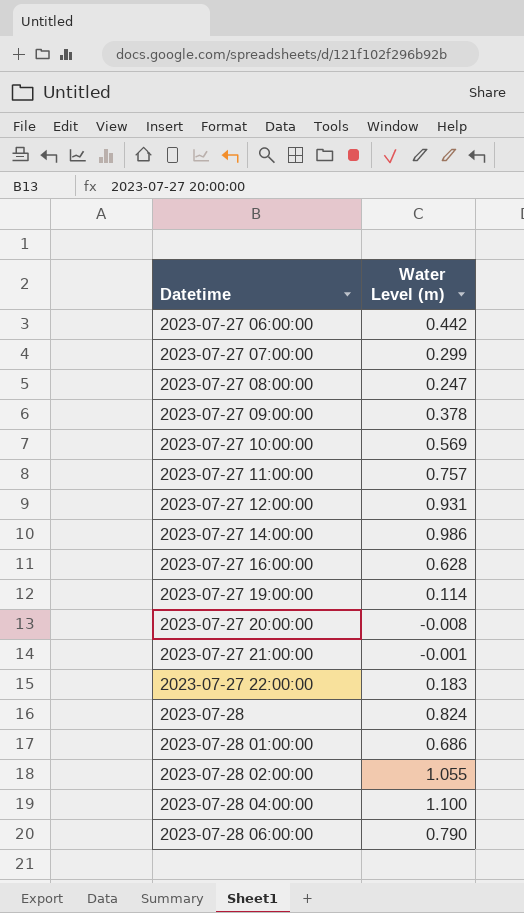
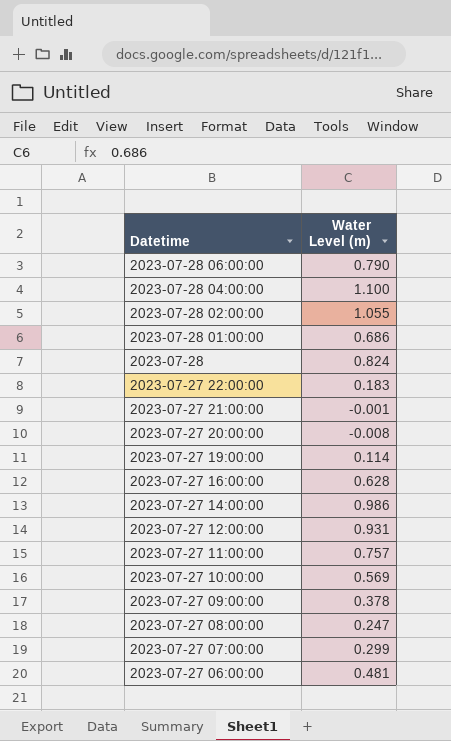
row order: Datetime ascending -> Datetime descending
2023-07-27 06:00:00 | Water Level (m): 0.442 -> 0.481

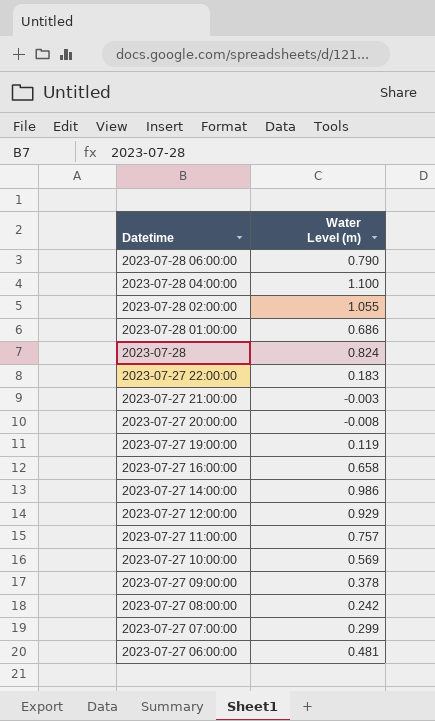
2023-07-27 21:00:00 | Water Level (m): -0.001 -> -0.003
2023-07-27 19:00:00 | Water Level (m): 0.114 -> 0.119
2023-07-27 16:00:00 | Water Level (m): 0.628 -> 0.658
2023-07-27 12:00:00 | Water Level (m): 0.931 -> 0.929
2023-07-27 08:00:00 | Water Level (m): 0.247 -> 0.242

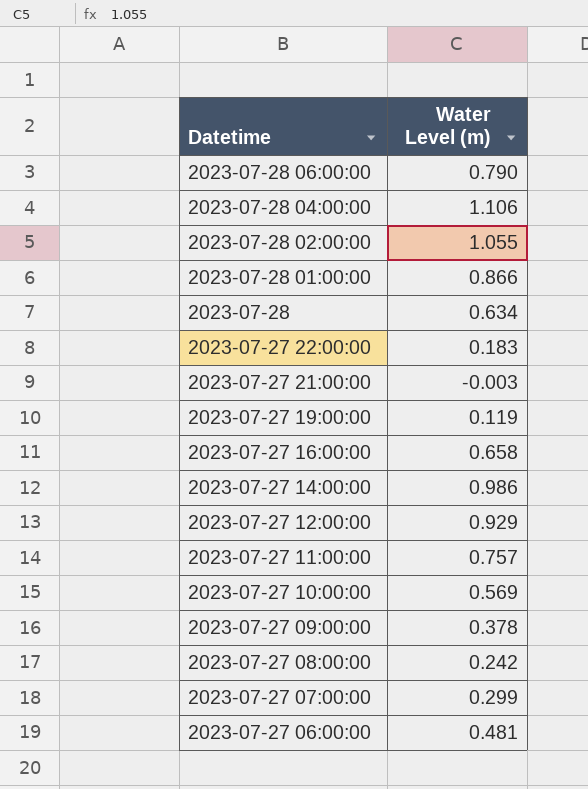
row 2023-07-27 20:00:00: -0.008 -> none
2023-07-28 04:00:00 | Water Level (m): 1.100 -> 1.106
2023-07-28 01:00:00 | Water Level (m): 0.686 -> 0.866
2023-07-28 | Water Level (m): 0.824 -> 0.634

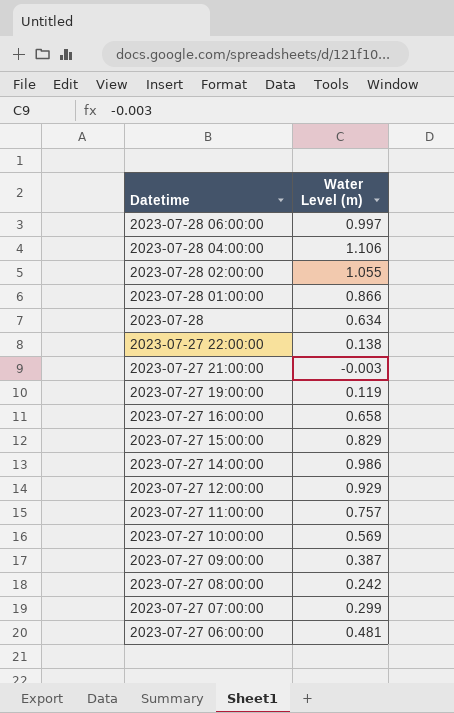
2023-07-28 06:00:00 | Water Level (m): 0.790 -> 0.997
2023-07-27 22:00:00 | Water Level (m): 0.183 -> 0.138
row 2023-07-27 15:00:00: none -> 0.829
2023-07-27 09:00:00 | Water Level (m): 0.378 -> 0.387

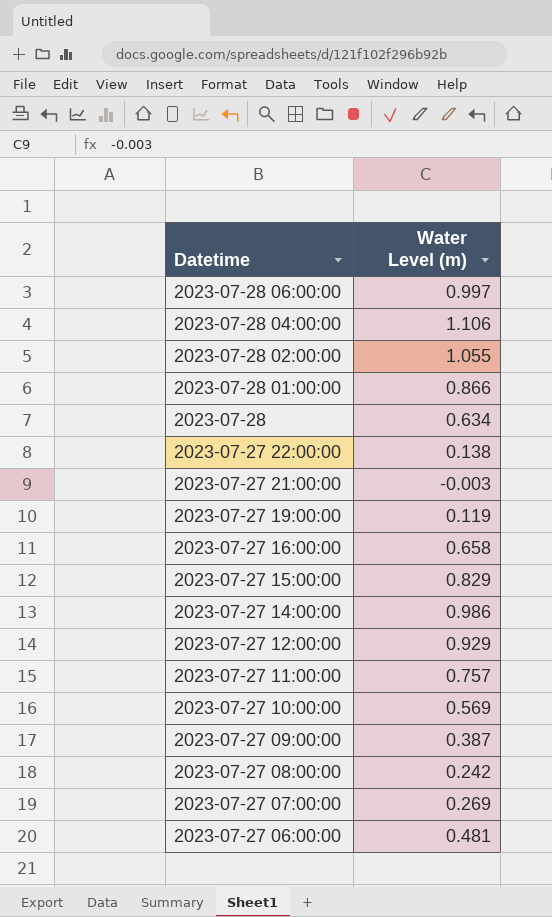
2023-07-27 07:00:00 | Water Level (m): 0.299 -> 0.269

